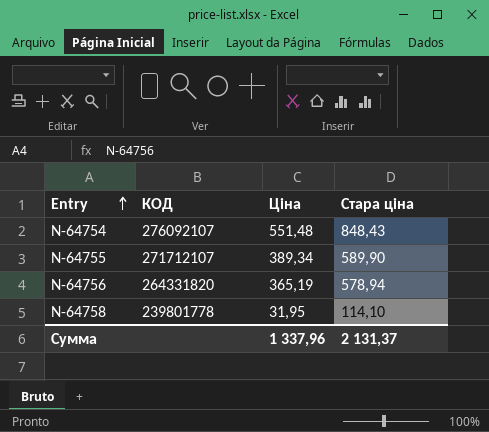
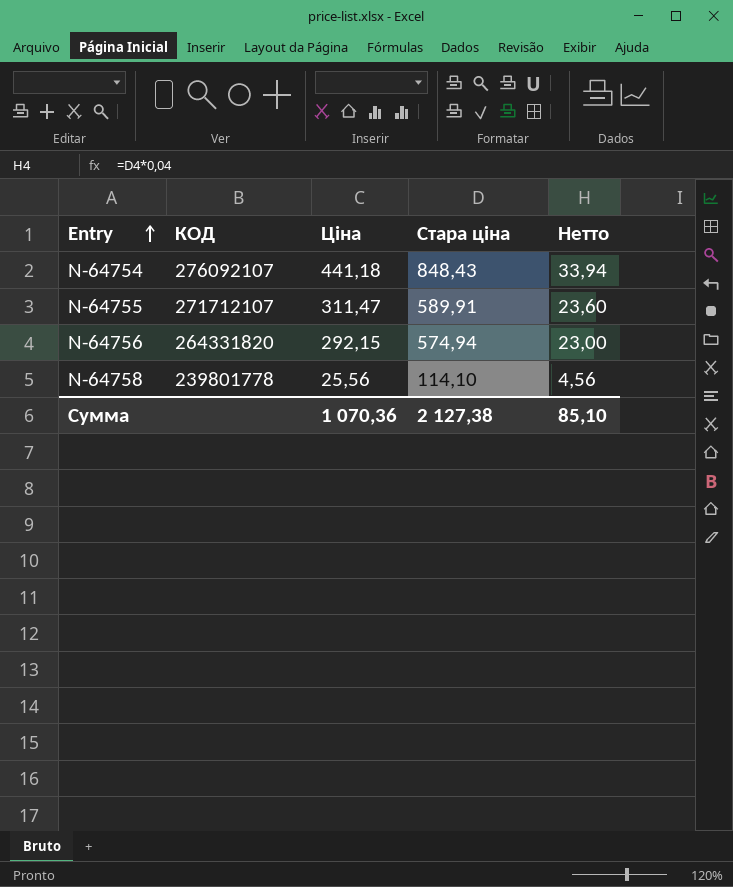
column Нетто | formula: none -> [Стара ціна] * 0,04
N-64754 | Ціна: 551,48 -> 441,18
N-64755 | Ціна: 389,34 -> 311,47
N-64755 | Стара ціна: 589,90 -> 589,91
N-64756 | Ціна: 365,19 -> 292,15
N-64756 | Стара ціна: 578,94 -> 574,94
N-64758 | Ціна: 31,95 -> 25,56
Сумма | Ціна: 1 337,96 -> 1 070,36
Сумма | Стара ціна: 2 131,37 -> 2 127,38

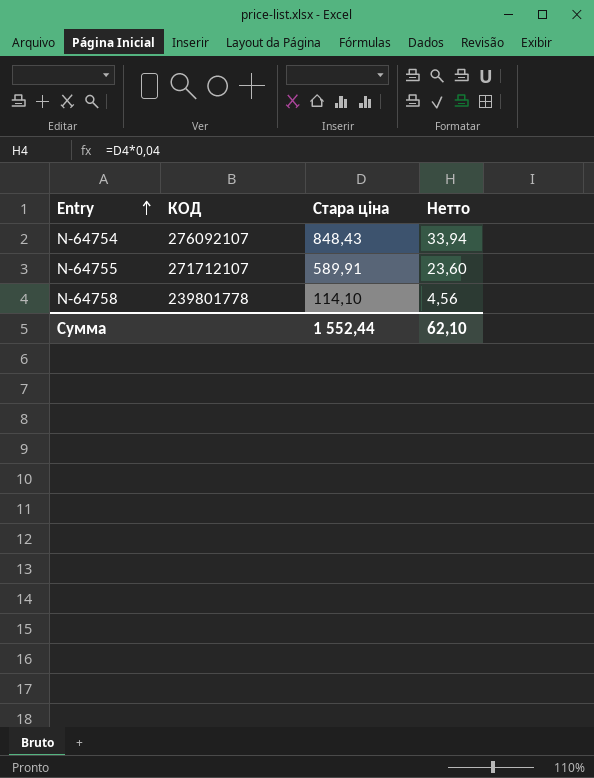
column Ціна | position: 3 -> none
row N-64756: 264331820 | 292,15 | 574,94 | 23,00 -> none
Сумма | Стара ціна: 2 127,38 -> 1 552,44
Сумма | Нетто: 85,10 -> 62,10

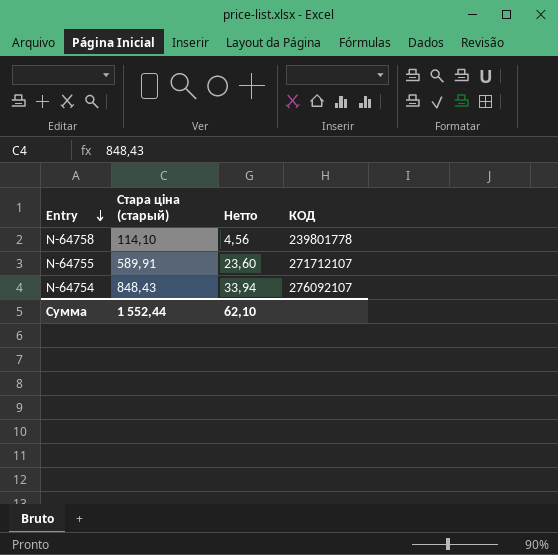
row order: Entry ascending -> Entry descending
column name: Стара ціна -> Стара ціна (старый)
column КОД | position: 2 -> 4

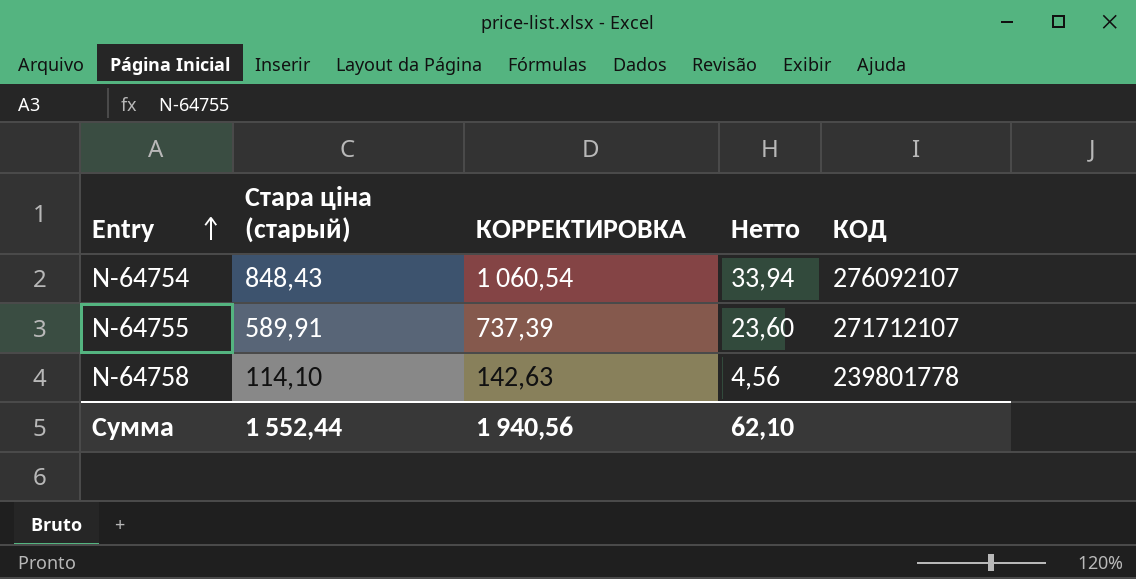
row order: Entry descending -> Entry ascending
column КОРРЕКТИРОВКА | formula: none -> [Стара ціна (старый)] * 1,25

